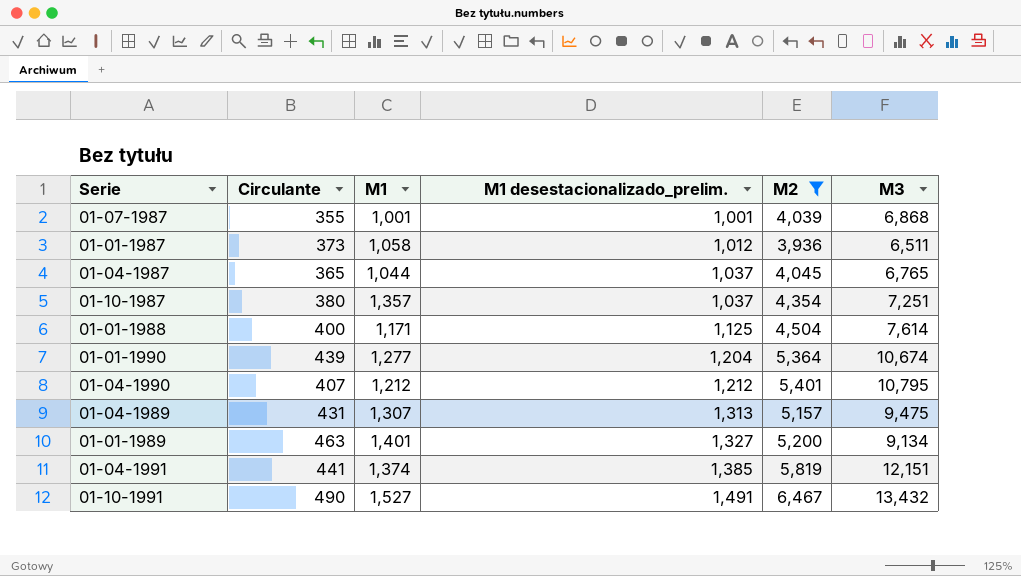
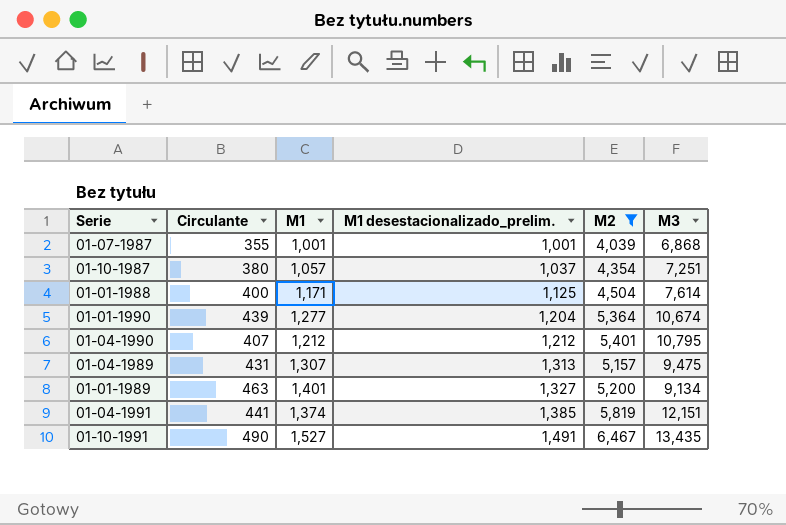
row 01-01-1987: 373 | 1,058 | 1,012 | 3,936 | 6,511 -> none
row 01-04-1987: 365 | 1,044 | 1,037 | 4,045 | 6,765 -> none
01-10-1987 | M1: 1,357 -> 1,057
01-10-1991 | M3: 13,432 -> 13,435

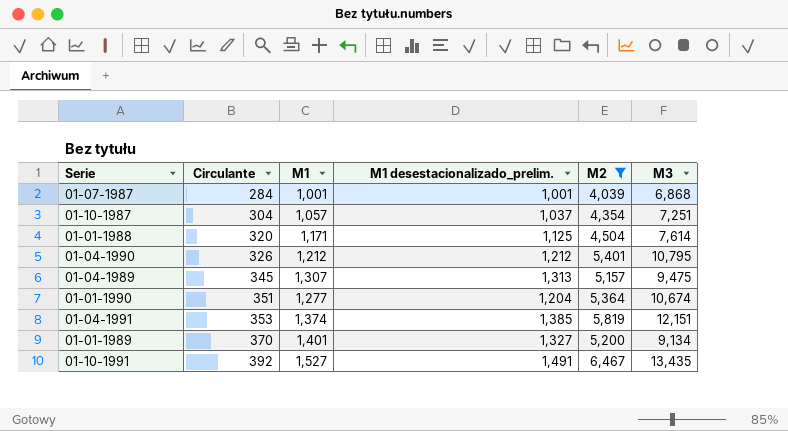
row order: M1 desestacionalizado_prelim. ascending -> Circulante ascending
01-07-1987 | Circulante: 355 -> 284
01-10-1987 | Circulante: 380 -> 304
01-01-1988 | Circulante: 400 -> 320
01-04-1990 | Circulante: 407 -> 326
01-04-1989 | Circulante: 431 -> 345
01-01-1990 | Circulante: 439 -> 351
01-04-1991 | Circulante: 441 -> 353
01-01-1989 | Circulante: 463 -> 370
01-10-1991 | Circulante: 490 -> 392

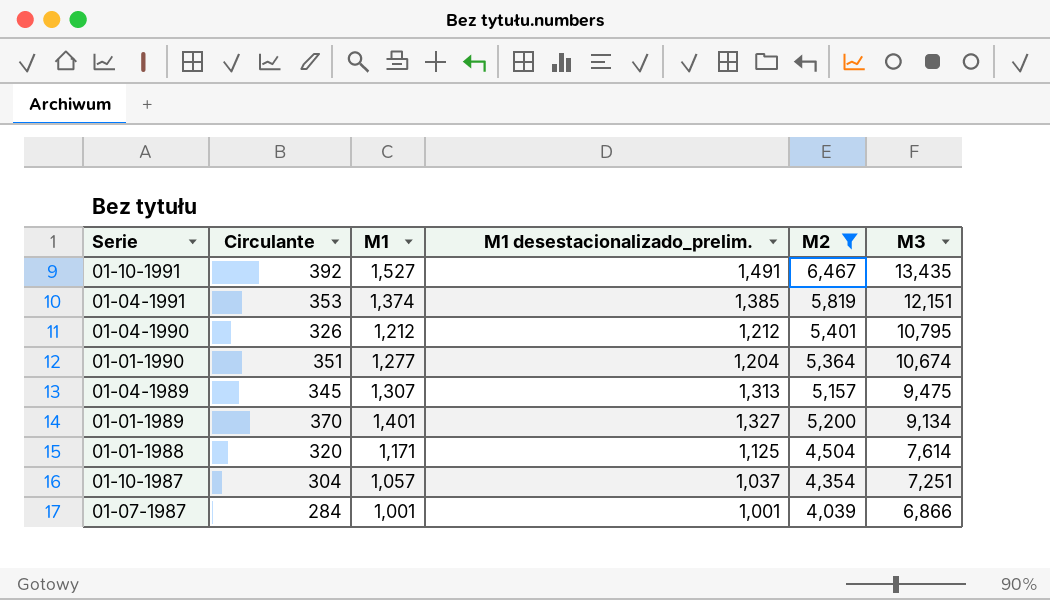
row order: Circulante ascending -> M3 descending
01-07-1987 | M3: 6,868 -> 6,866

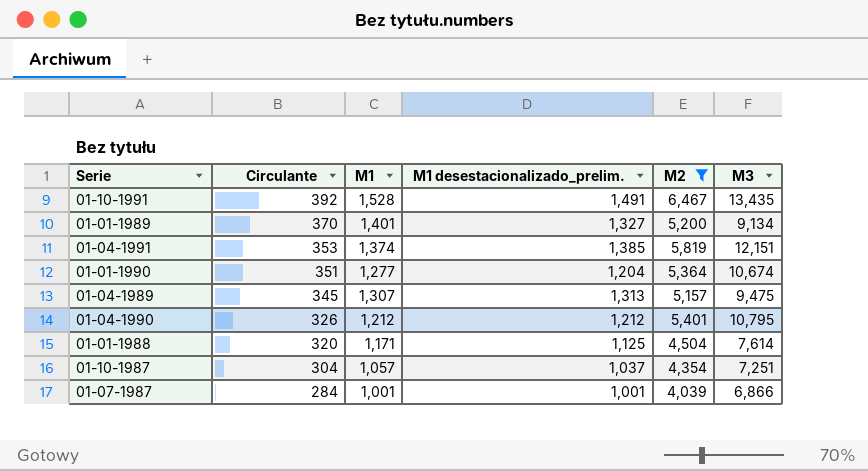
row order: M3 descending -> Circulante descending
01-10-1991 | M1: 1,527 -> 1,528

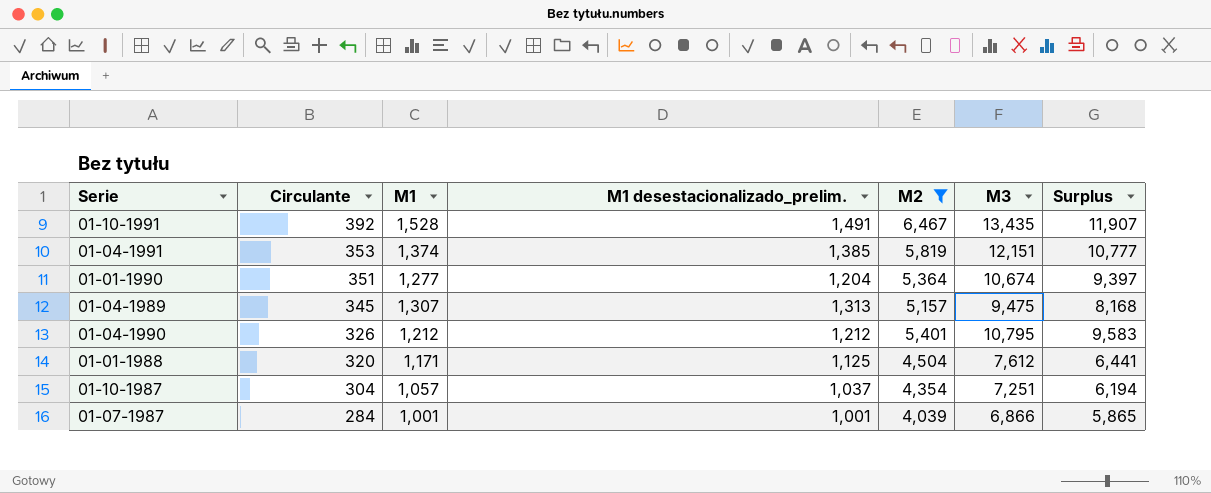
column Surplus | formula: none -> [M3] - [M1]
row 01-01-1989: 370 | 1,401 | 1,327 | 5,200 | 9,134 -> none
01-01-1988 | M3: 7,614 -> 7,612

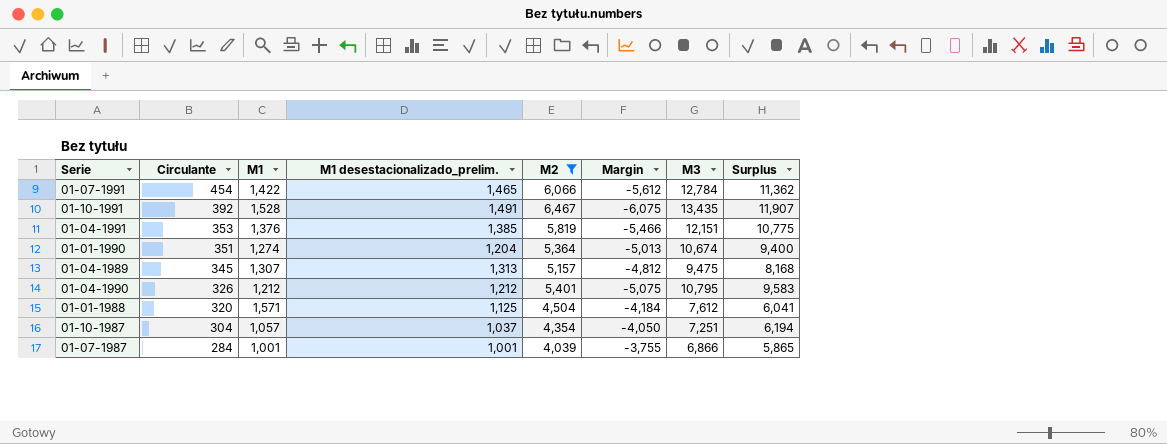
column Margin | formula: none -> [Circulante] - [M2]
row 01-07-1991: none -> 454 | 1,422 | 1,465 | 6,066 | -5,612 | 12,784 | 11,362
01-04-1991 | M1: 1,374 -> 1,376
01-04-1991 | Surplus: 10,777 -> 10,775
01-01-1990 | M1: 1,277 -> 1,274
01-01-1990 | Surplus: 9,397 -> 9,400
01-01-1988 | M1: 1,171 -> 1,571
01-01-1988 | Surplus: 6,441 -> 6,041

